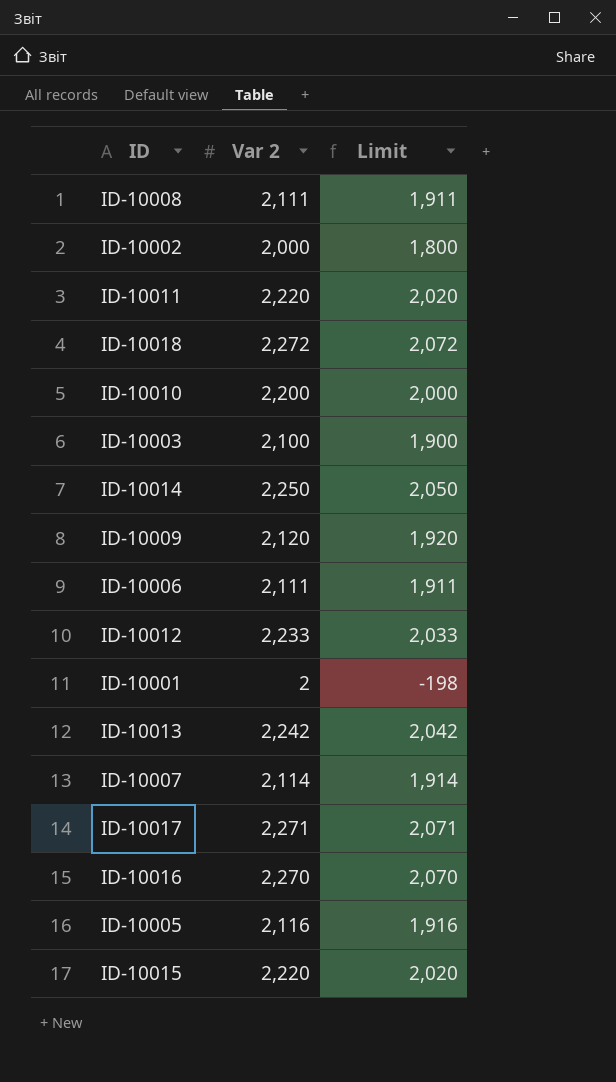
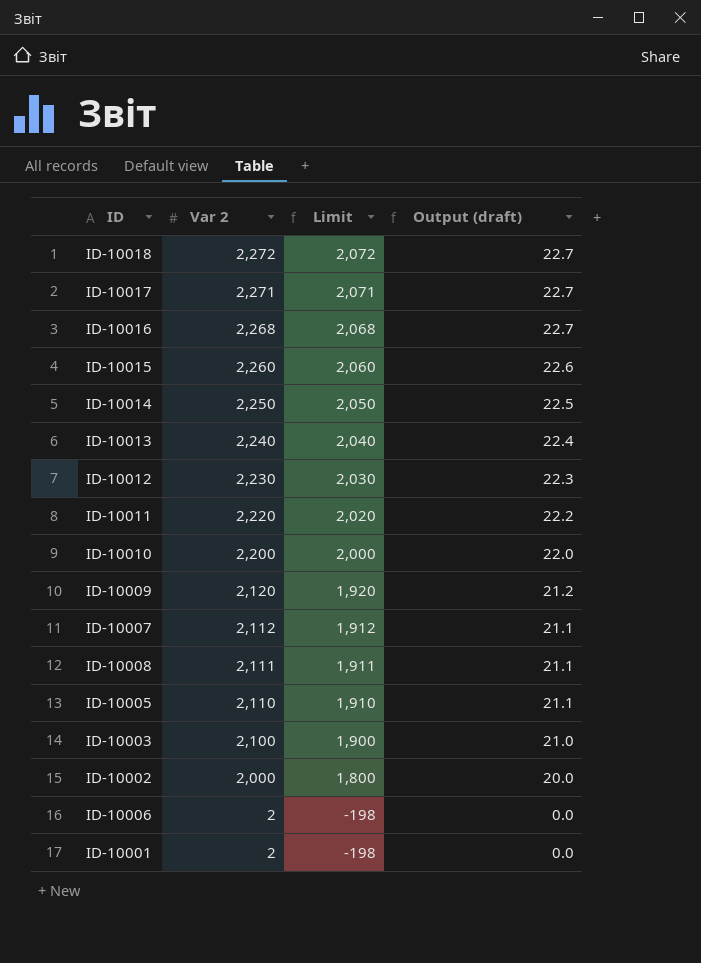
row order: none -> Var 2 descending
column Output (draft) | formula: none -> [Var 2] * 0.01
ID-10016 | Var 2: 2,270 -> 2,268
ID-10016 | Limit: 2,070 -> 2,068
ID-10015 | Var 2: 2,220 -> 2,260
ID-10015 | Limit: 2,020 -> 2,060
ID-10013 | Var 2: 2,242 -> 2,240
ID-10013 | Limit: 2,042 -> 2,040
ID-10012 | Var 2: 2,233 -> 2,230
ID-10012 | Limit: 2,033 -> 2,030
ID-10007 | Var 2: 2,114 -> 2,112
ID-10007 | Limit: 1,914 -> 1,912
ID-10005 | Var 2: 2,116 -> 2,110
ID-10005 | Limit: 1,916 -> 1,910
ID-10006 | Var 2: 2,111 -> 2
ID-10006 | Limit: 1,911 -> -198

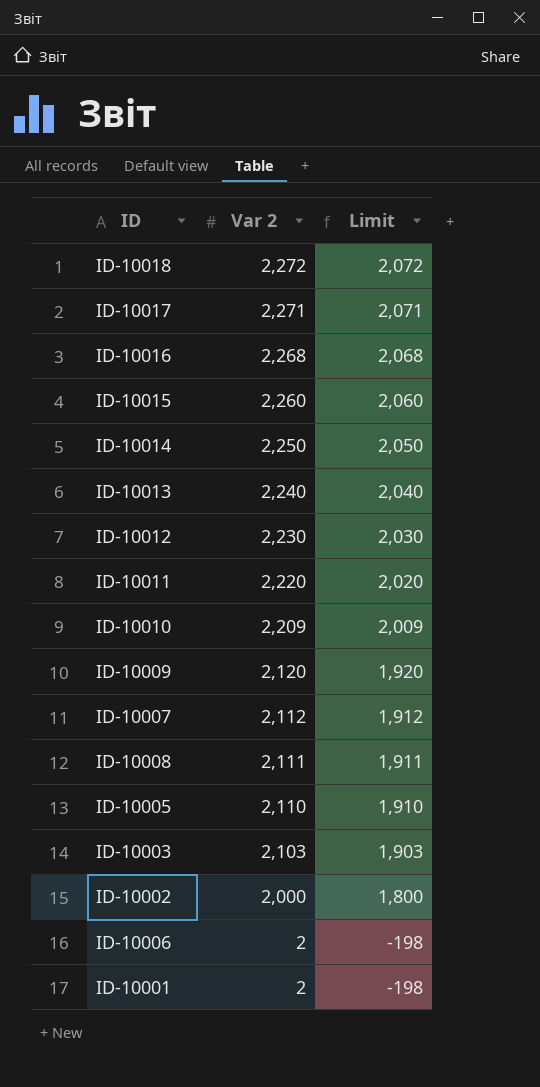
column Output (draft) | formula: [Var 2] * 0.01 -> none
ID-10010 | Var 2: 2,200 -> 2,209
ID-10010 | Limit: 2,000 -> 2,009
ID-10003 | Var 2: 2,100 -> 2,103
ID-10003 | Limit: 1,900 -> 1,903

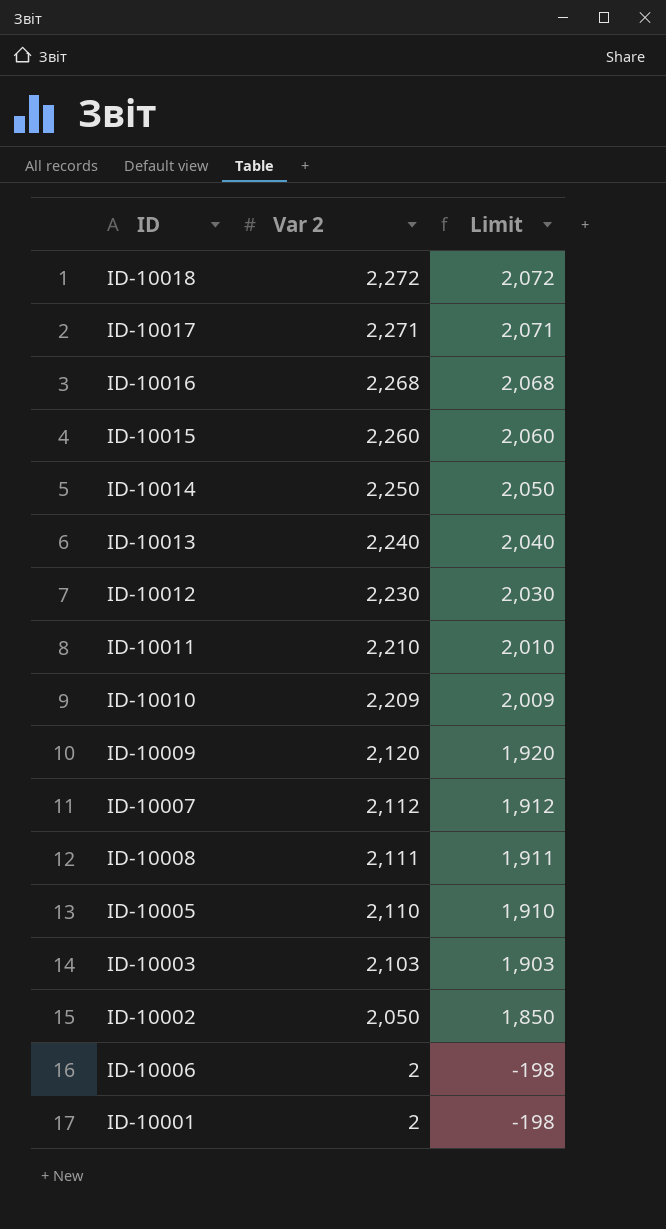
ID-10011 | Var 2: 2,220 -> 2,210
ID-10011 | Limit: 2,020 -> 2,010
ID-10002 | Var 2: 2,000 -> 2,050
ID-10002 | Limit: 1,800 -> 1,850

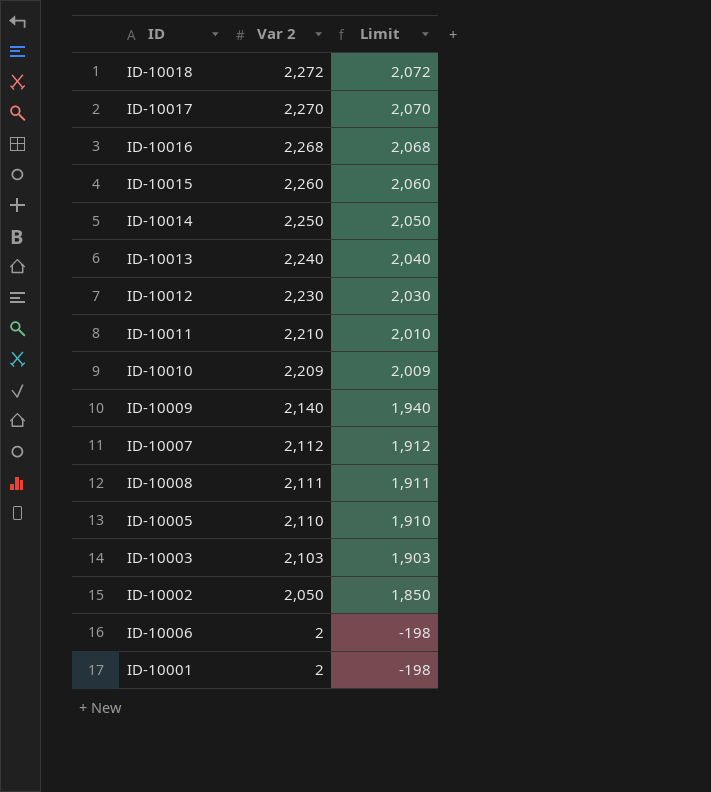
ID-10017 | Var 2: 2,271 -> 2,270
ID-10017 | Limit: 2,071 -> 2,070
ID-10009 | Var 2: 2,120 -> 2,140
ID-10009 | Limit: 1,920 -> 1,940

